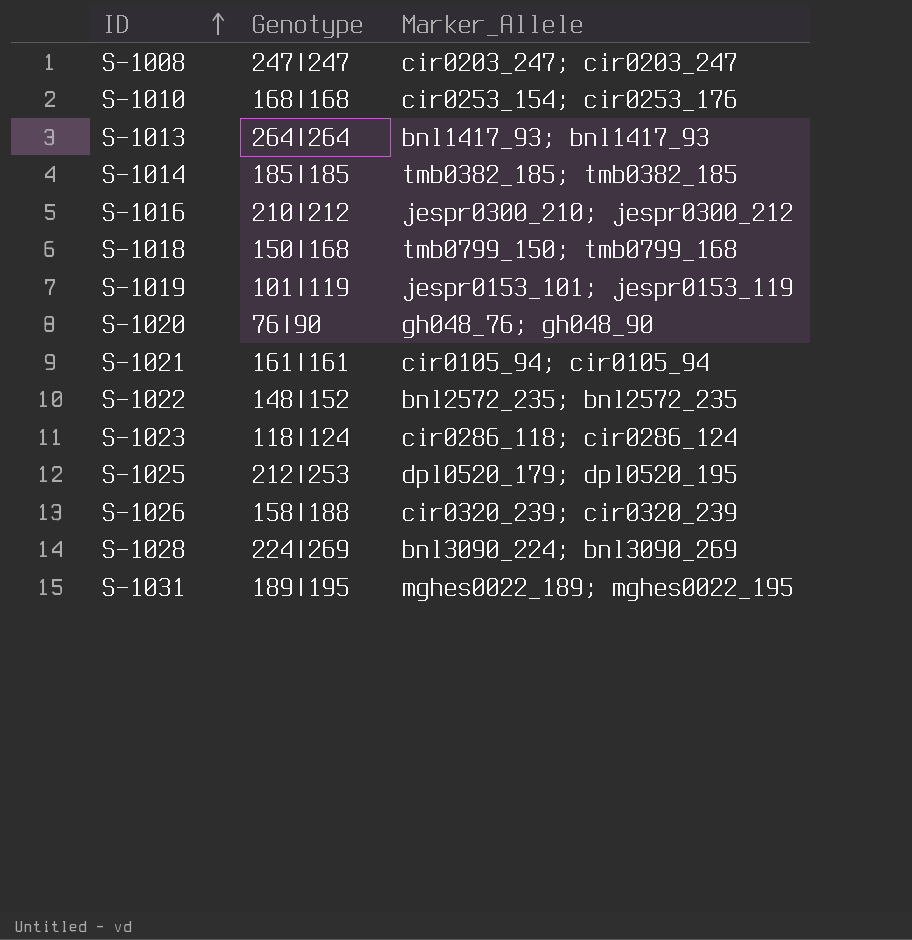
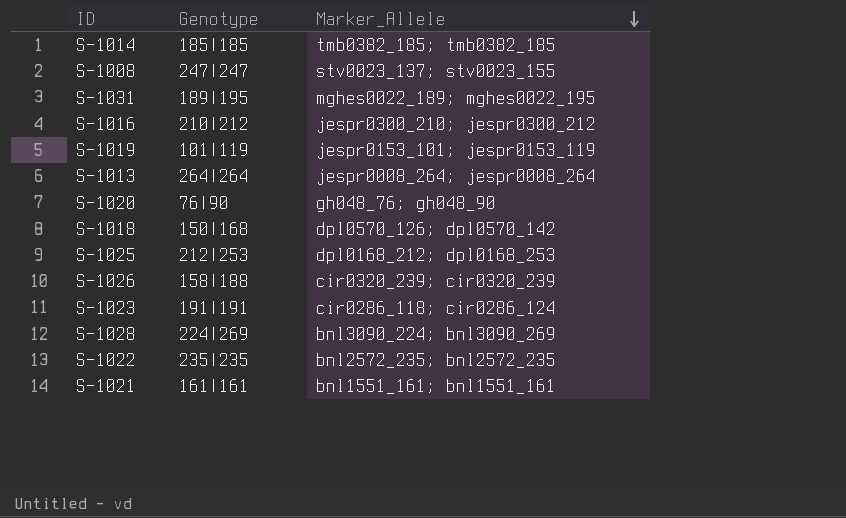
row order: ID ascending -> Marker_Allele descending
row S-1010: 168|168 | cir0253_154; cir0253_176 -> none
S-1008 | Marker_Allele: cir0203_247; cir0203_247 -> stv0023_137; stv0023_155
S-1013 | Marker_Allele: bnl1417_93; bnl1417_93 -> jespr0008_264; jespr0008_264
S-1018 | Marker_Allele: tmb0799_150; tmb0799_168 -> dpl0570_126; dpl0570_142
S-1025 | Marker_Allele: dpl0520_179; dpl0520_195 -> dpl0168_212; dpl0168_253
S-1023 | Genotype: 118|124 -> 191|191
S-1022 | Genotype: 148|152 -> 235|235
S-1021 | Marker_Allele: cir0105_94; cir0105_94 -> bnl1551_161; bnl1551_161

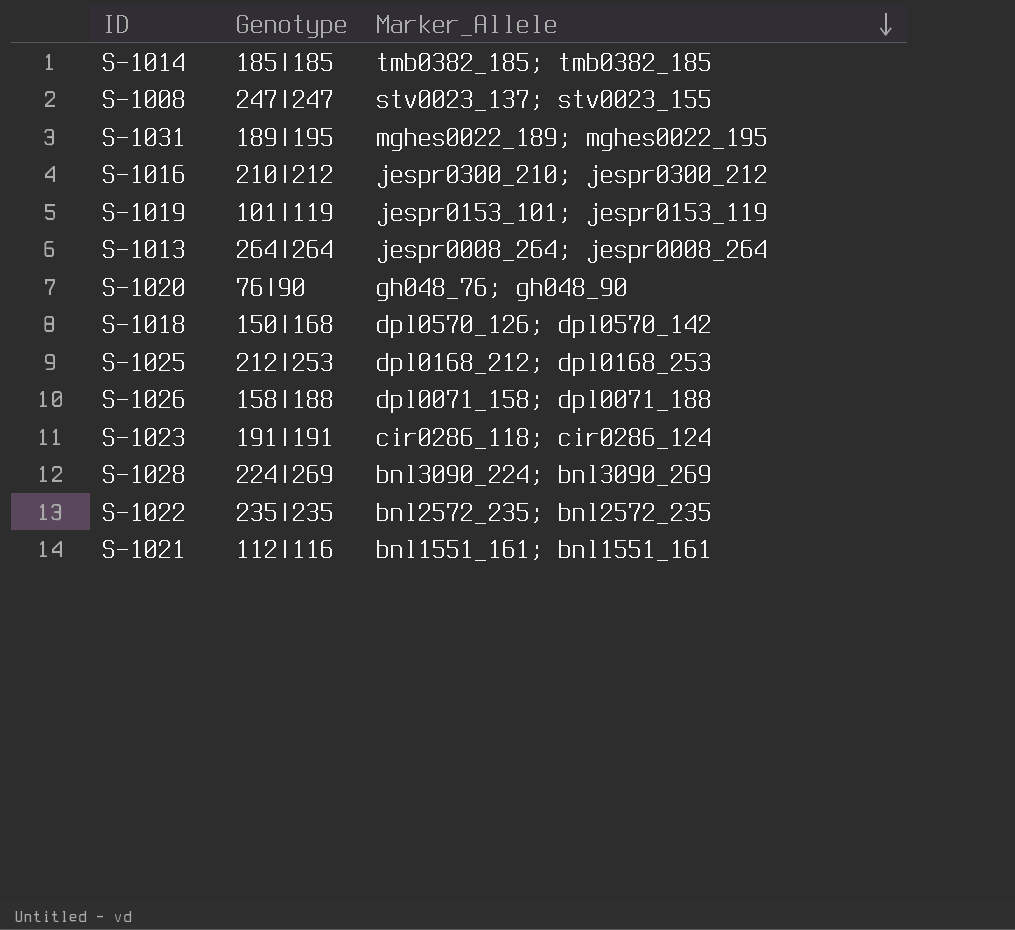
S-1026 | Marker_Allele: cir0320_239; cir0320_239 -> dpl0071_158; dpl0071_188
S-1021 | Genotype: 161|161 -> 112|116

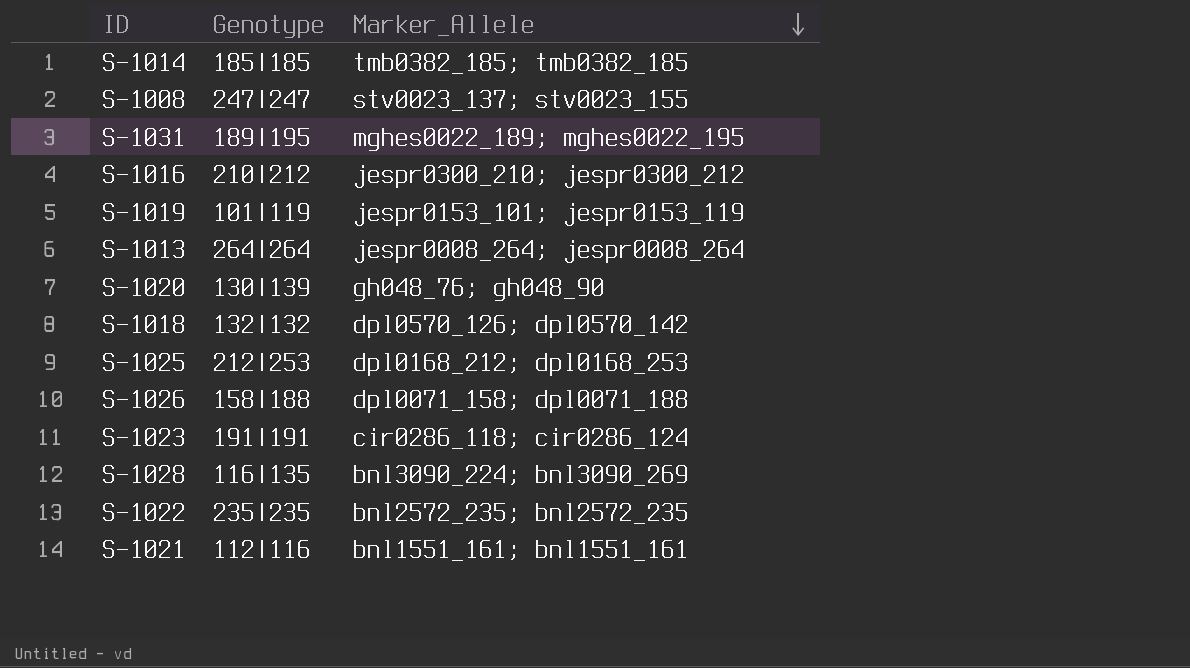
S-1020 | Genotype: 76|90 -> 130|139
S-1018 | Genotype: 150|168 -> 132|132
S-1028 | Genotype: 224|269 -> 116|135

